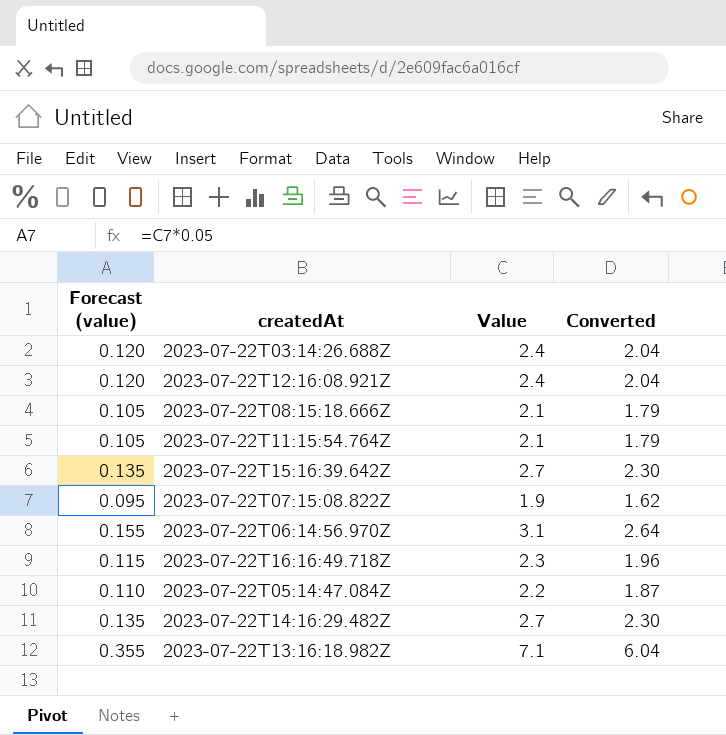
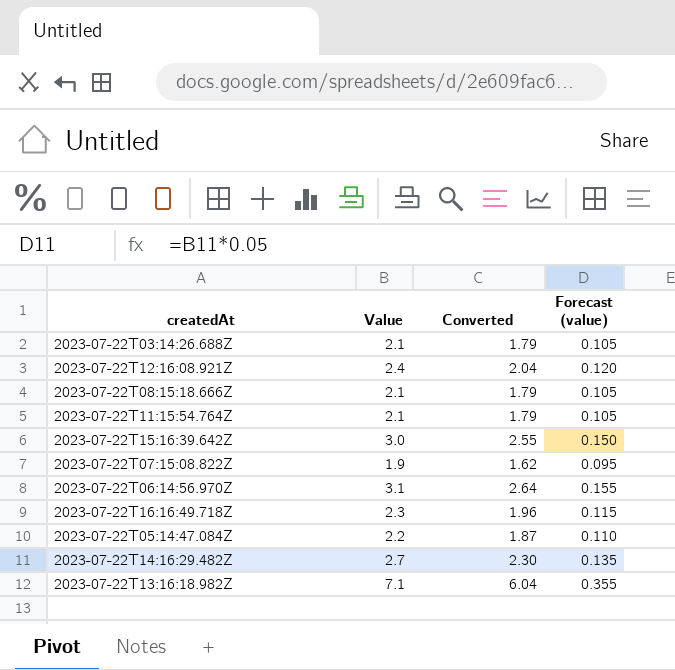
column Forecast (value) | position: 1 -> 4
2023-07-22T03:14:26.688Z | Value: 2.4 -> 2.1
2023-07-22T03:14:26.688Z | Converted: 2.04 -> 1.79
2023-07-22T03:14:26.688Z | Forecast (value): 0.120 -> 0.105
2023-07-22T15:16:39.642Z | Value: 2.7 -> 3.0
2023-07-22T15:16:39.642Z | Converted: 2.30 -> 2.55
2023-07-22T15:16:39.642Z | Forecast (value): 0.135 -> 0.150

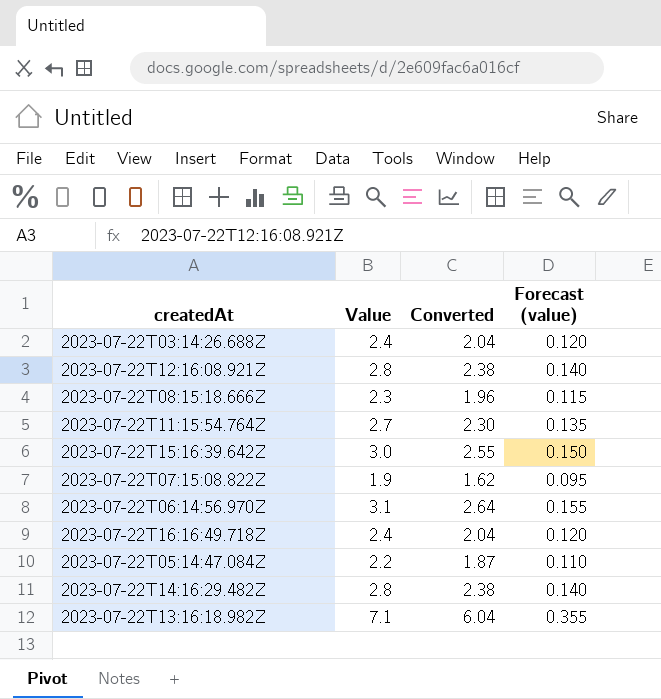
2023-07-22T03:14:26.688Z | Value: 2.1 -> 2.4
2023-07-22T03:14:26.688Z | Converted: 1.79 -> 2.04
2023-07-22T03:14:26.688Z | Forecast (value): 0.105 -> 0.120
2023-07-22T12:16:08.921Z | Value: 2.4 -> 2.8
2023-07-22T12:16:08.921Z | Converted: 2.04 -> 2.38
2023-07-22T12:16:08.921Z | Forecast (value): 0.120 -> 0.140
2023-07-22T08:15:18.666Z | Value: 2.1 -> 2.3
2023-07-22T08:15:18.666Z | Converted: 1.79 -> 1.96
2023-07-22T08:15:18.666Z | Forecast (value): 0.105 -> 0.115
2023-07-22T11:15:54.764Z | Value: 2.1 -> 2.7
2023-07-22T11:15:54.764Z | Converted: 1.79 -> 2.30
2023-07-22T11:15:54.764Z | Forecast (value): 0.105 -> 0.135
2023-07-22T16:16:49.718Z | Value: 2.3 -> 2.4
2023-07-22T16:16:49.718Z | Converted: 1.96 -> 2.04
2023-07-22T16:16:49.718Z | Forecast (value): 0.115 -> 0.120
2023-07-22T14:16:29.482Z | Value: 2.7 -> 2.8
2023-07-22T14:16:29.482Z | Converted: 2.30 -> 2.38
2023-07-22T14:16:29.482Z | Forecast (value): 0.135 -> 0.140

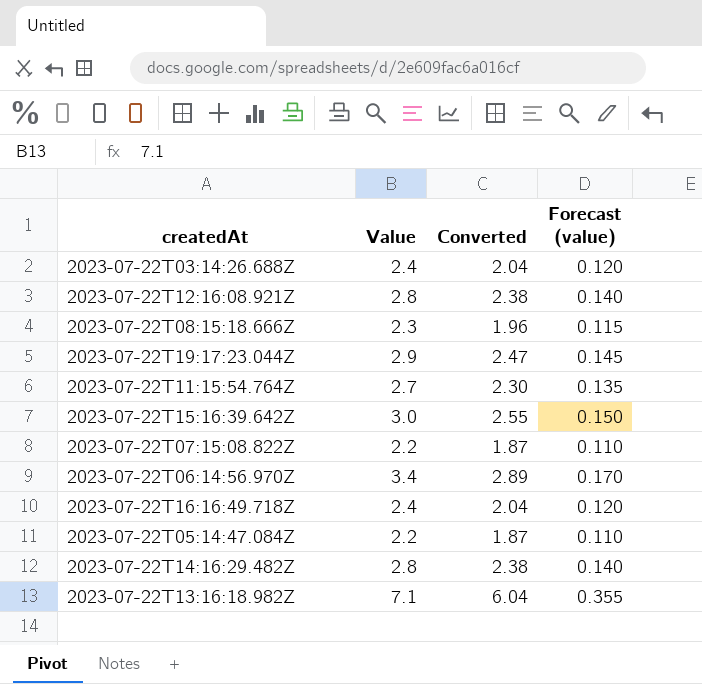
row 2023-07-22T19:17:23.044Z: none -> 2.9 | 2.47 | 0.145
2023-07-22T07:15:08.822Z | Value: 1.9 -> 2.2
2023-07-22T07:15:08.822Z | Converted: 1.62 -> 1.87
2023-07-22T07:15:08.822Z | Forecast (value): 0.095 -> 0.110
2023-07-22T06:14:56.970Z | Value: 3.1 -> 3.4
2023-07-22T06:14:56.970Z | Converted: 2.64 -> 2.89
2023-07-22T06:14:56.970Z | Forecast (value): 0.155 -> 0.170

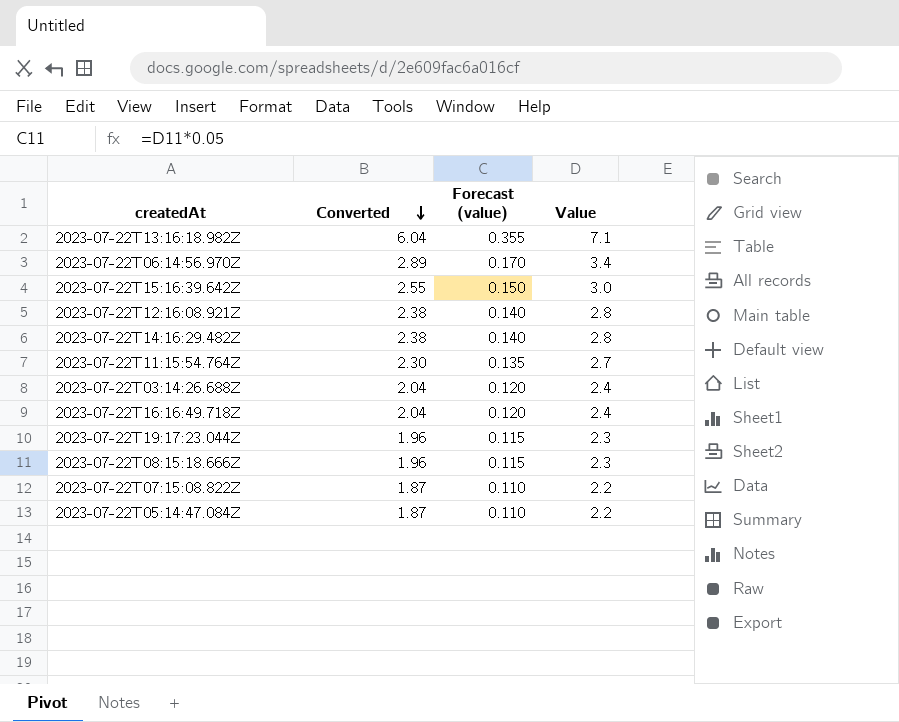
row order: none -> Converted descending
column Value | position: 2 -> 4
2023-07-22T19:17:23.044Z | Converted: 2.47 -> 1.96
2023-07-22T19:17:23.044Z | Forecast (value): 0.145 -> 0.115
2023-07-22T19:17:23.044Z | Value: 2.9 -> 2.3

